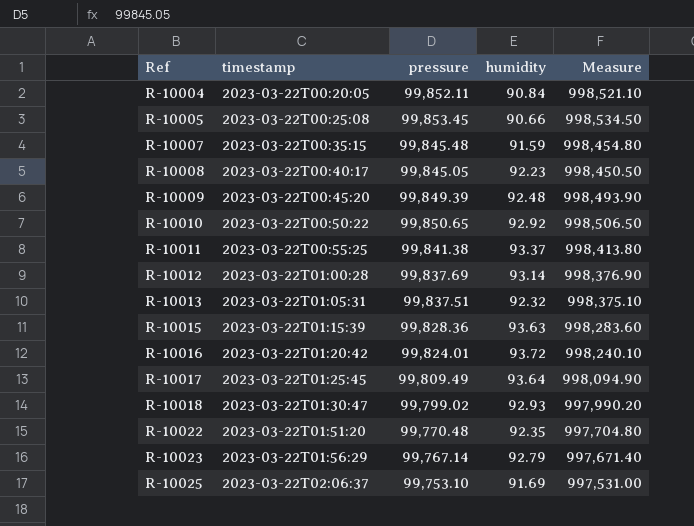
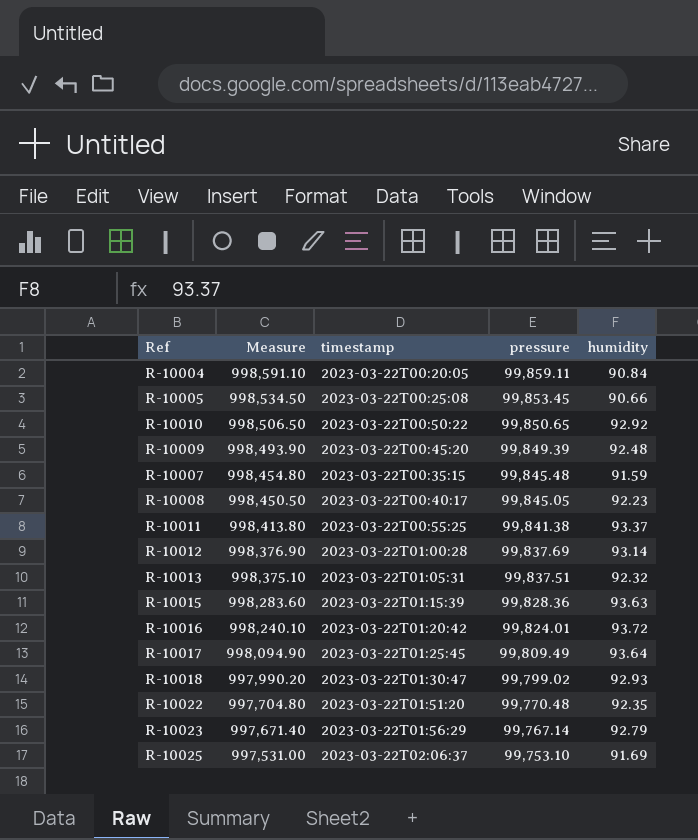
row order: Ref ascending -> Measure descending
column Measure | position: 5 -> 2
R-10004 | Measure: 998,521.10 -> 998,591.10
R-10004 | pressure: 99,852.11 -> 99,859.11

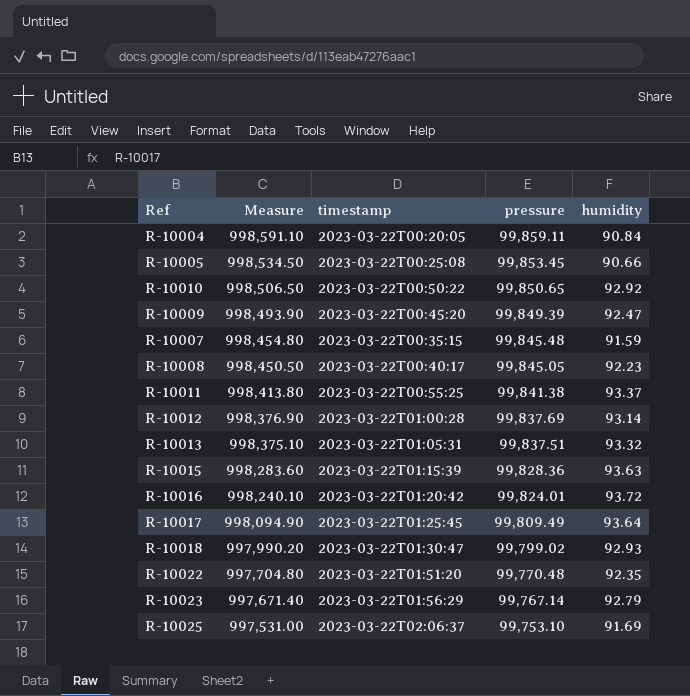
R-10009 | humidity: 92.48 -> 92.47
R-10013 | humidity: 92.32 -> 93.32

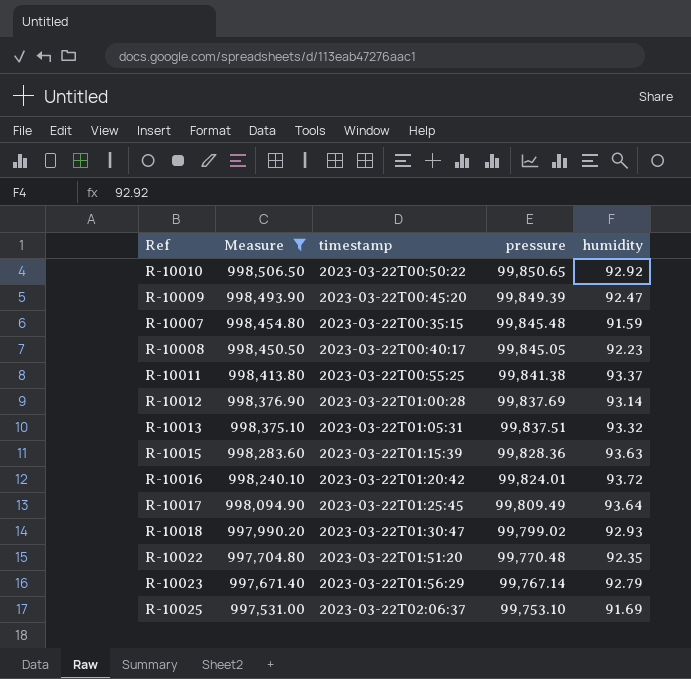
filter: none -> Measure <= 998,506.50

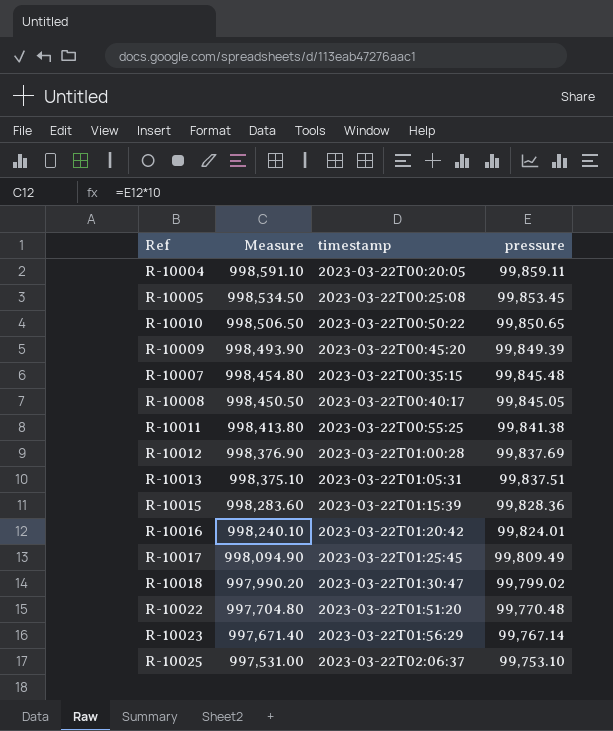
filter: Measure <= 998,506.50 -> none
column humidity | position: 5 -> none

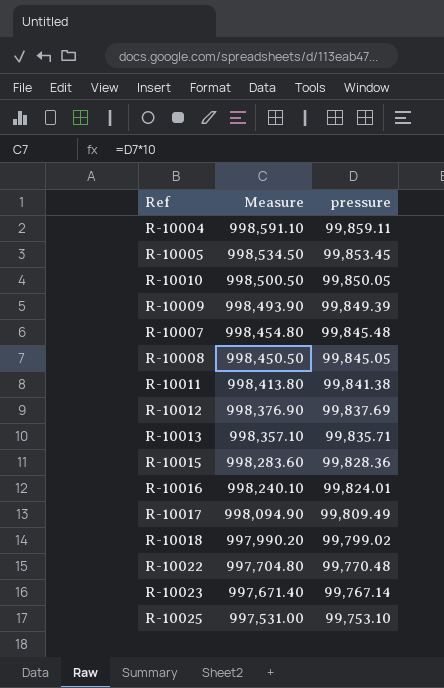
column timestamp | position: 3 -> none
R-10010 | Measure: 998,506.50 -> 998,500.50
R-10010 | pressure: 99,850.65 -> 99,850.05
R-10013 | Measure: 998,375.10 -> 998,357.10
R-10013 | pressure: 99,837.51 -> 99,835.71

